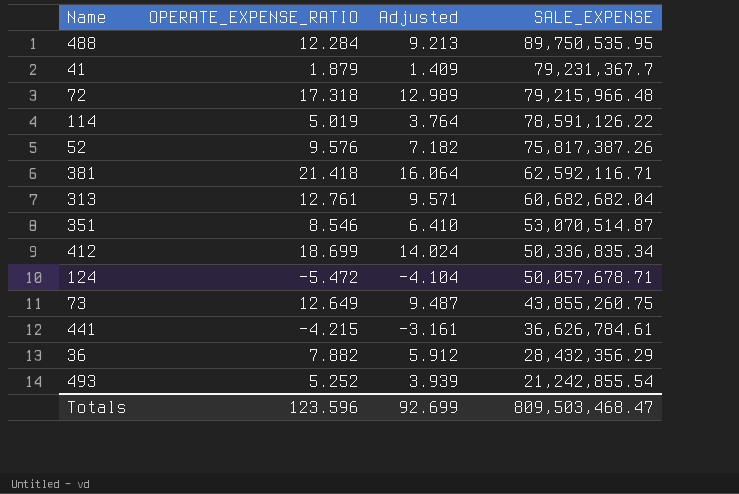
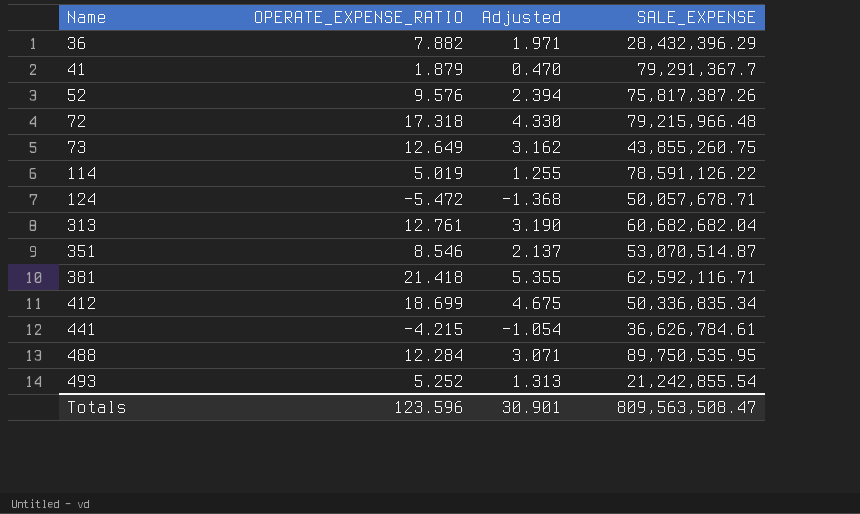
row order: SALE_EXPENSE descending -> Name ascending
column Adjusted | formula: [OPERATE_EXPENSE_RATIO] * 0.75 -> [OPERATE_EXPENSE_RATIO] * 0.25
36 | SALE_EXPENSE: 28,432,356.29 -> 28,432,396.29
41 | SALE_EXPENSE: 79,231,367.7 -> 79,291,367.7
Totals | Adjusted: 92.699 -> 30.901
Totals | SALE_EXPENSE: 809,503,468.47 -> 809,563,508.47

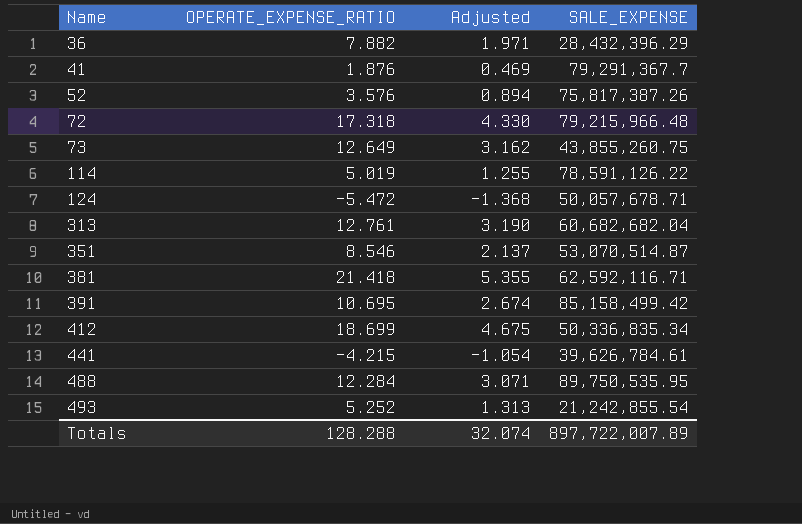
41 | OPERATE_EXPENSE_RATIO: 1.879 -> 1.876
41 | Adjusted: 0.470 -> 0.469
52 | OPERATE_EXPENSE_RATIO: 9.576 -> 3.576
52 | Adjusted: 2.394 -> 0.894
row 391: none -> 10.695 | 2.674 | 85,158,499.42
441 | SALE_EXPENSE: 36,626,784.61 -> 39,626,784.61
Totals | OPERATE_EXPENSE_RATIO: 123.596 -> 128.288
Totals | Adjusted: 30.901 -> 32.074
Totals | SALE_EXPENSE: 809,563,508.47 -> 897,722,007.89

